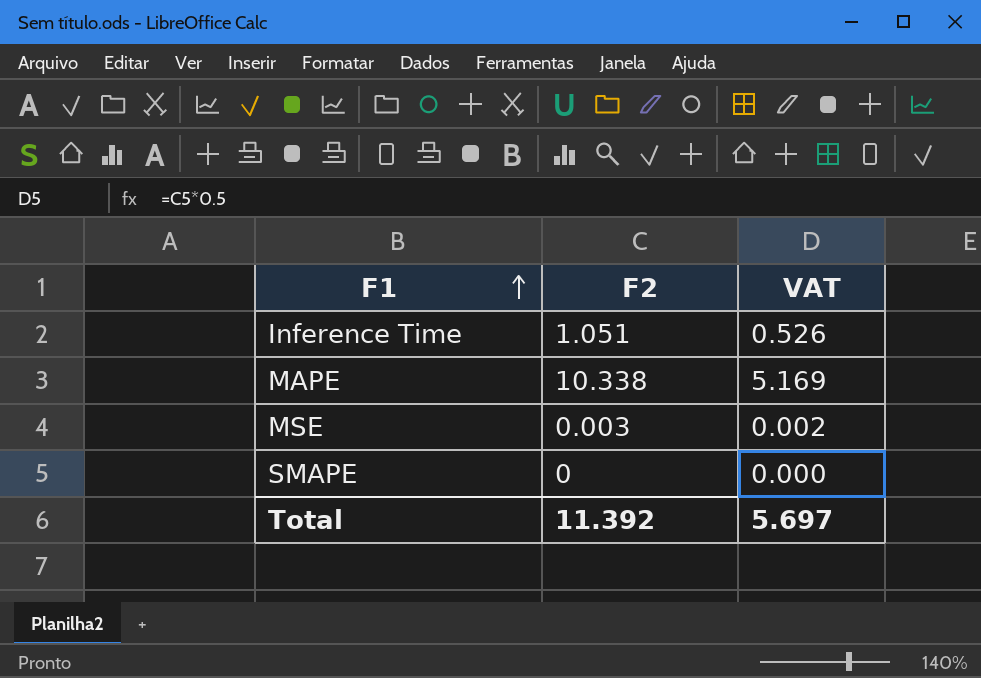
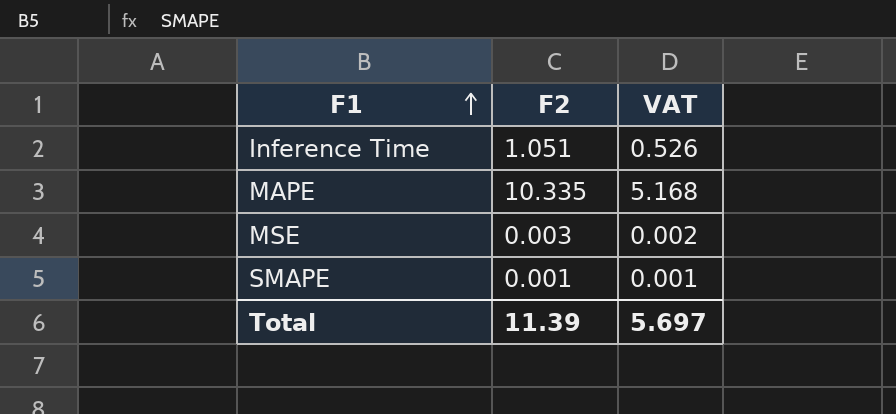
MAPE | F2: 10.338 -> 10.335
MAPE | VAT: 5.169 -> 5.168
SMAPE | F2: 0 -> 0.001
SMAPE | VAT: 0.000 -> 0.001
Total | F2: 11.392 -> 11.39

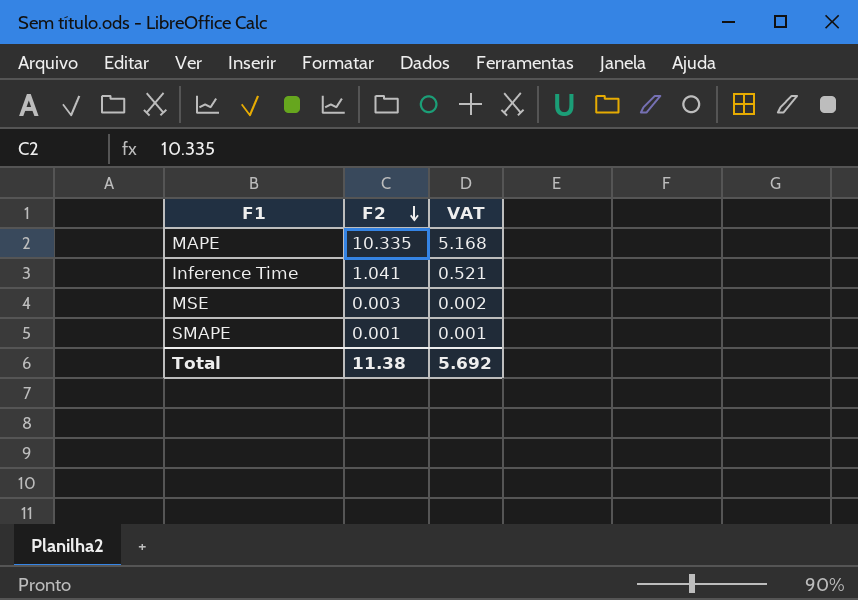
row order: F1 ascending -> F2 descending
Inference Time | F2: 1.051 -> 1.041
Inference Time | VAT: 0.526 -> 0.521
Total | F2: 11.39 -> 11.38
Total | VAT: 5.697 -> 5.692

